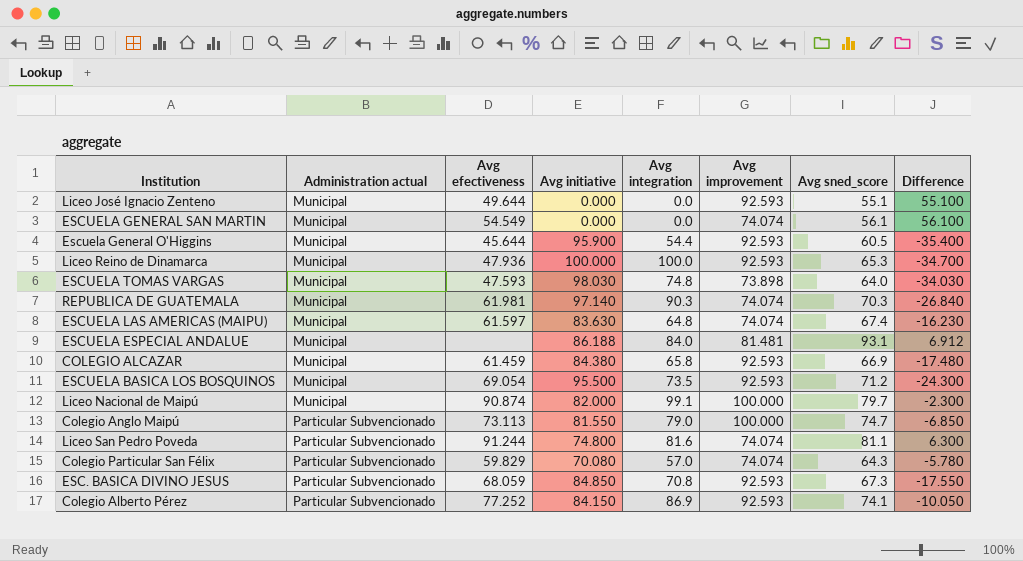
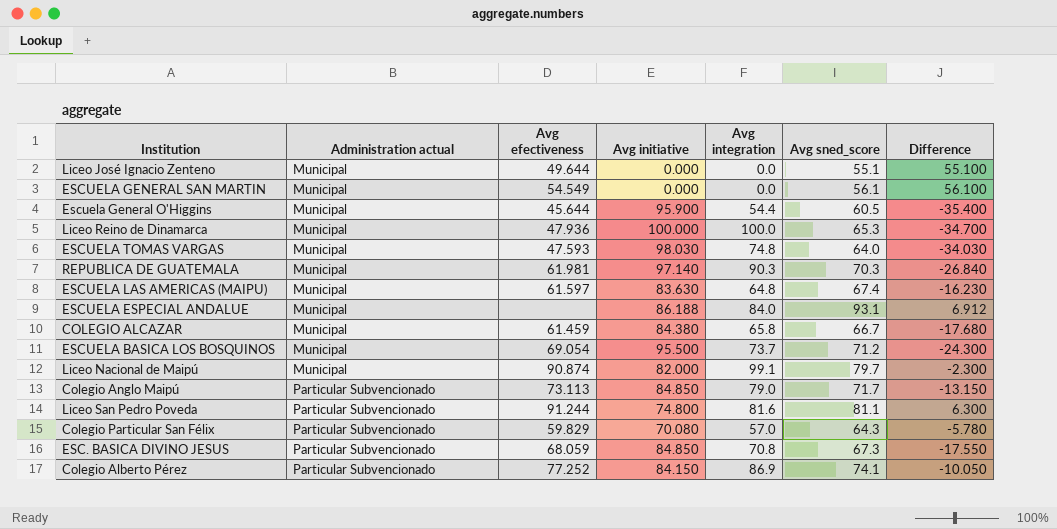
column Avg improvement | position: 6 -> none
COLEGIO ALCAZAR | Avg sned_score: 66.9 -> 66.7
COLEGIO ALCAZAR | Difference: -17.480 -> -17.680
ESCUELA BASICA LOS BOSQUINOS | Avg integration: 73.5 -> 73.7
Colegio Anglo Maipú | Avg initiative: 81.550 -> 84.850
Colegio Anglo Maipú | Avg sned_score: 74.7 -> 71.7
Colegio Anglo Maipú | Difference: -6.850 -> -13.150

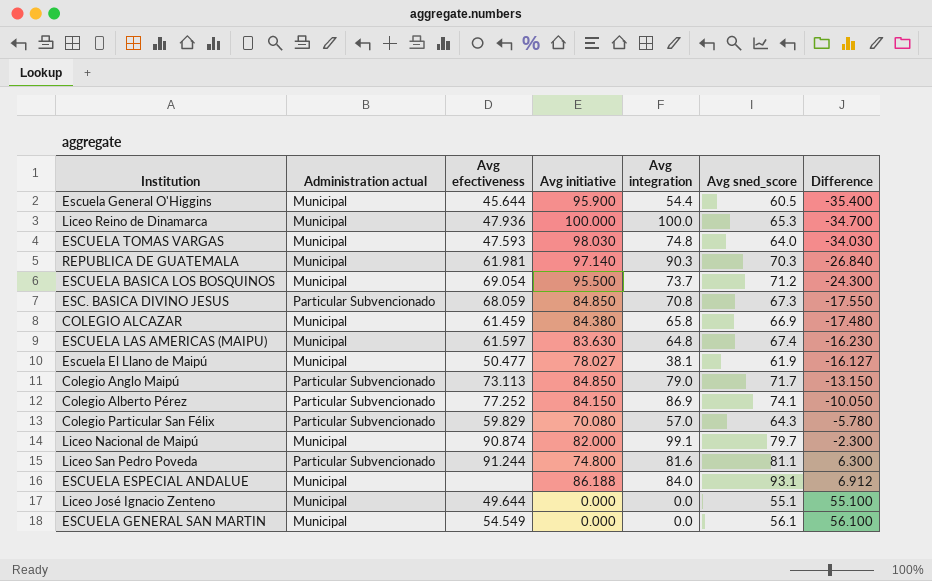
row order: Administration actual ascending -> Difference ascending
COLEGIO ALCAZAR | Avg sned_score: 66.7 -> 66.9
COLEGIO ALCAZAR | Difference: -17.680 -> -17.480
row Escuela El Llano de Maipú: none -> Municipal | 50.477 | 78.027 | 38.1 | 61.9 | -16.127

